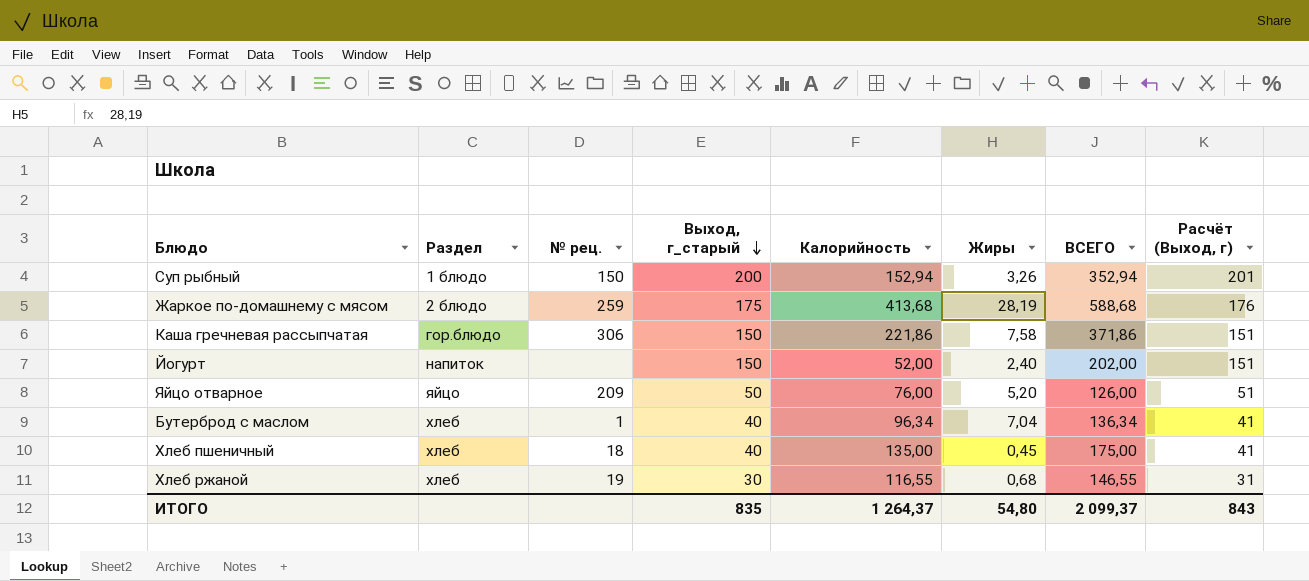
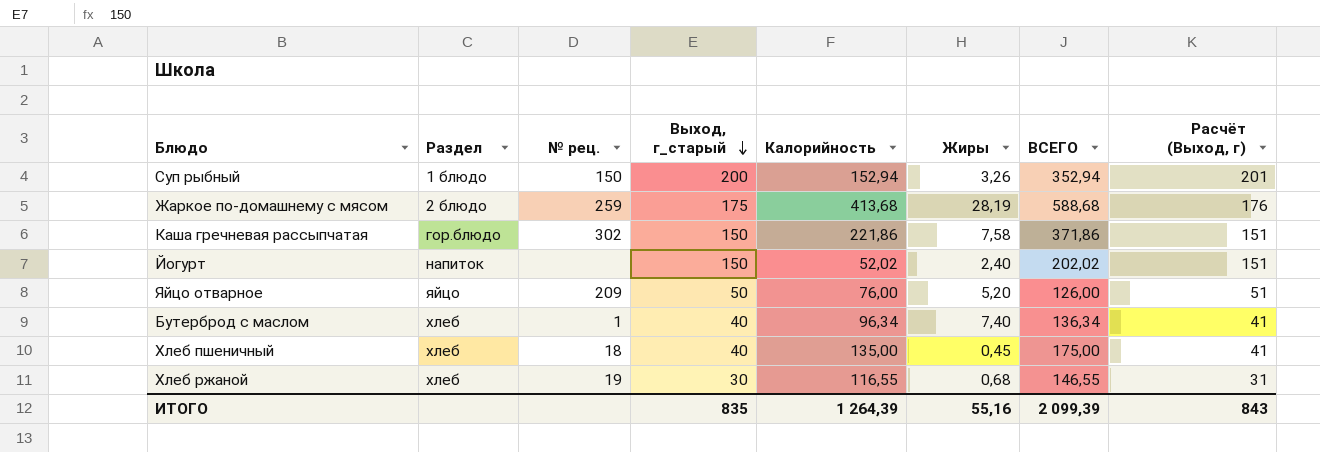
Каша гречневая рассыпчатая | № рец.: 306 -> 302
Йогурт | Калорийность: 52,00 -> 52,02
Йогурт | ВСЕГО: 202,00 -> 202,02
Бутерброд с маслом | Жиры: 7,04 -> 7,40
ИТОГО | Калорийность: 1 264,37 -> 1 264,39
ИТОГО | Жиры: 54,80 -> 55,16
ИТОГО | ВСЕГО: 2 099,37 -> 2 099,39

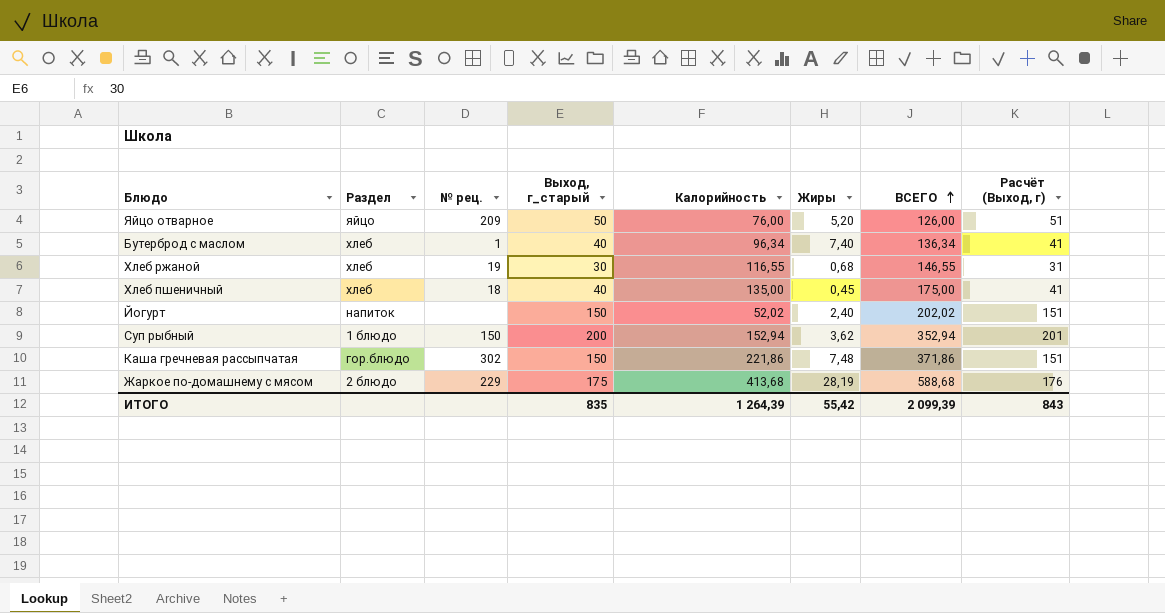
row order: Выход, г_старый descending -> ВСЕГО ascending
Суп рыбный | Жиры: 3,26 -> 3,62
Каша гречневая рассыпчатая | Жиры: 7,58 -> 7,48
Жаркое по-домашнему с мясом | № рец.: 259 -> 229
ИТОГО | Жиры: 55,16 -> 55,42

